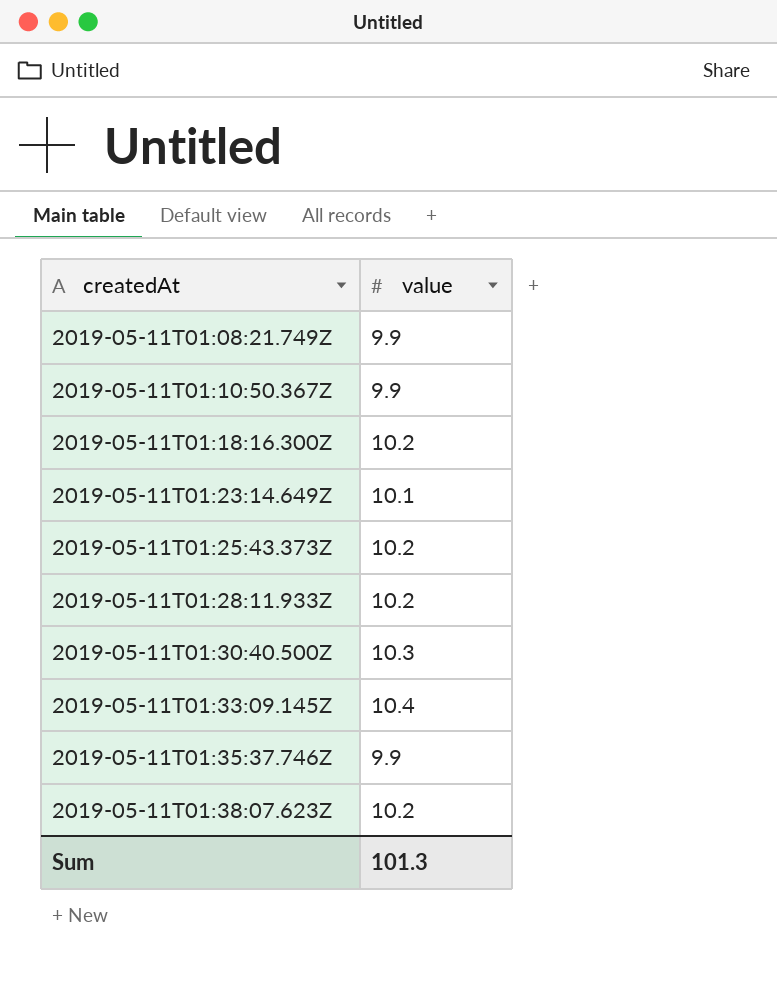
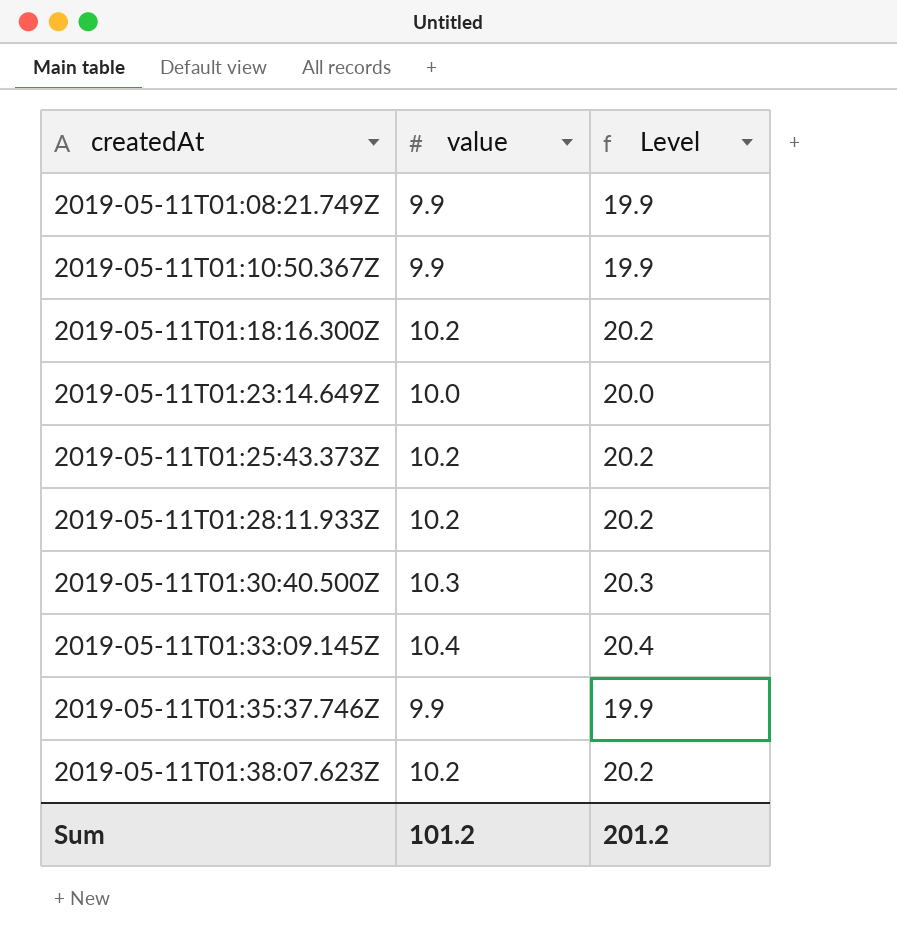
column Level | formula: none -> [value] + 10
2019-05-11T01:23:14.649Z | value: 10.1 -> 10.0
Sum | value: 101.3 -> 101.2

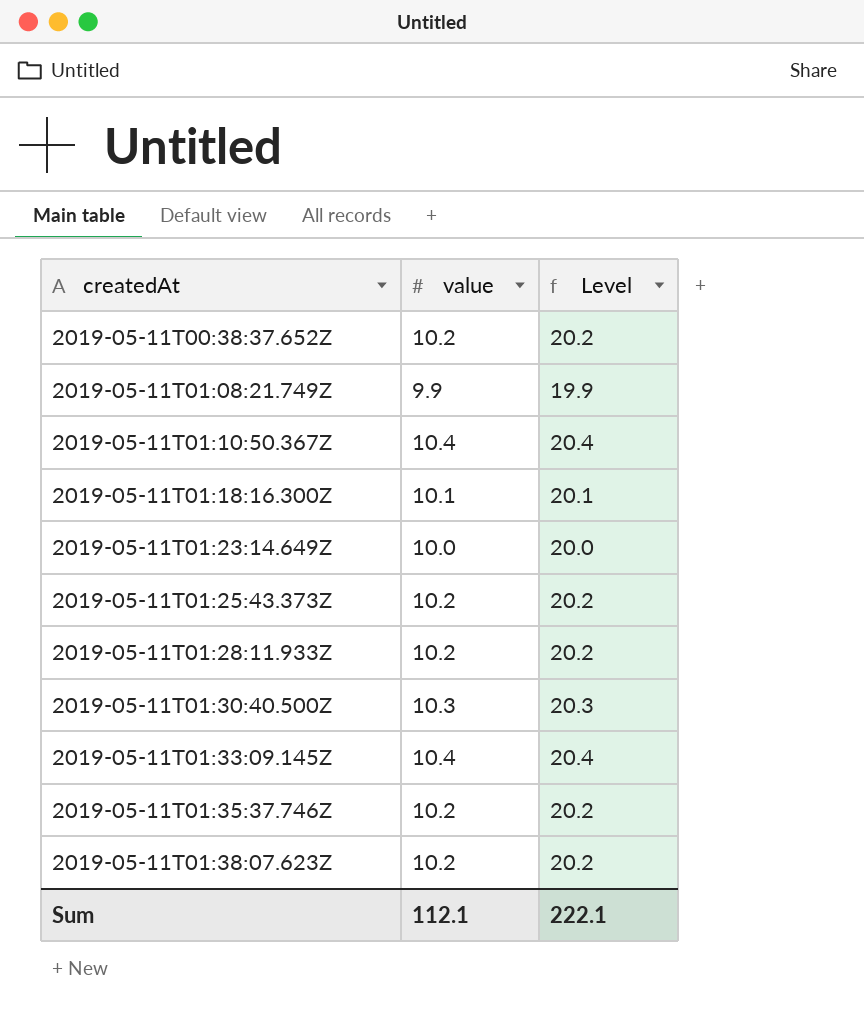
row 2019-05-11T00:38:37.652Z: none -> 10.2 | 20.2
2019-05-11T01:10:50.367Z | value: 9.9 -> 10.4
2019-05-11T01:10:50.367Z | Level: 19.9 -> 20.4
2019-05-11T01:18:16.300Z | value: 10.2 -> 10.1
2019-05-11T01:18:16.300Z | Level: 20.2 -> 20.1
2019-05-11T01:35:37.746Z | value: 9.9 -> 10.2
2019-05-11T01:35:37.746Z | Level: 19.9 -> 20.2
Sum | value: 101.2 -> 112.1
Sum | Level: 201.2 -> 222.1

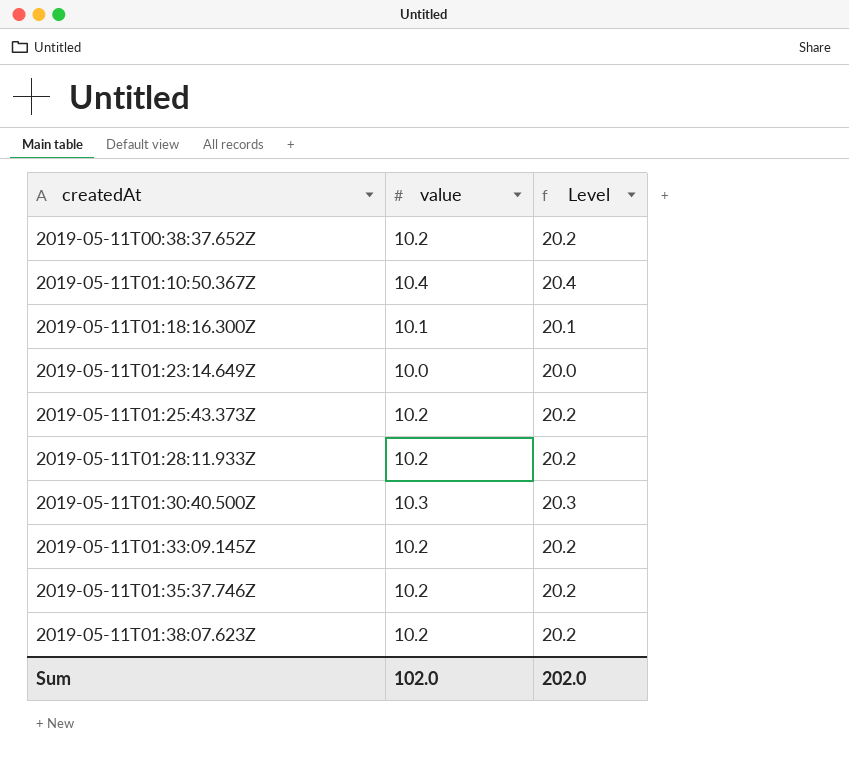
row 2019-05-11T01:08:21.749Z: 9.9 | 19.9 -> none
2019-05-11T01:33:09.145Z | value: 10.4 -> 10.2
2019-05-11T01:33:09.145Z | Level: 20.4 -> 20.2
Sum | value: 112.1 -> 102.0
Sum | Level: 222.1 -> 202.0

